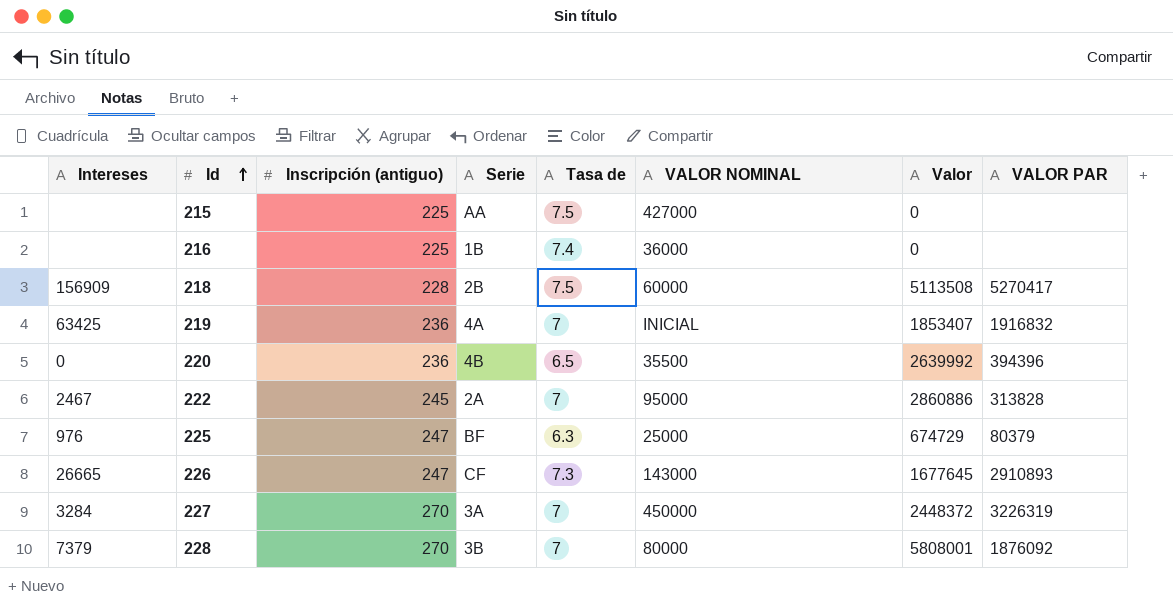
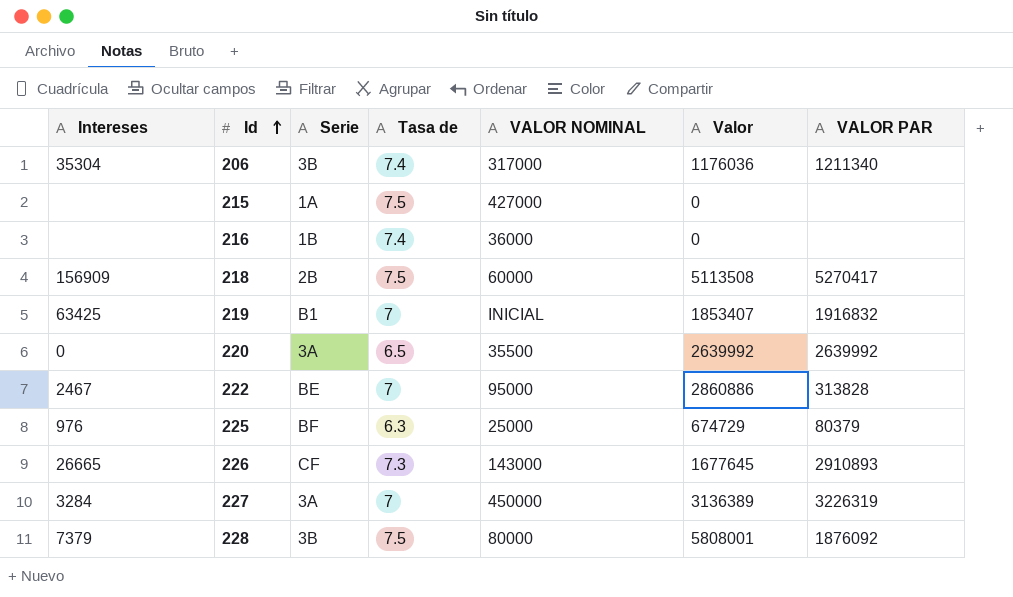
column Inscripción (antiguo) | position: 3 -> none
row 206: none -> 35304 | 3B | 7.4 | 317000 | 1176036 | 1211340
215 | Serie: AA -> 1A
219 | Serie: 4A -> B1
220 | Serie: 4B -> 3A
220 | VALOR PAR: 394396 -> 2639992
222 | Serie: 2A -> BE
227 | Valor: 2448372 -> 3136389
228 | Tasa de: 7 -> 7.5

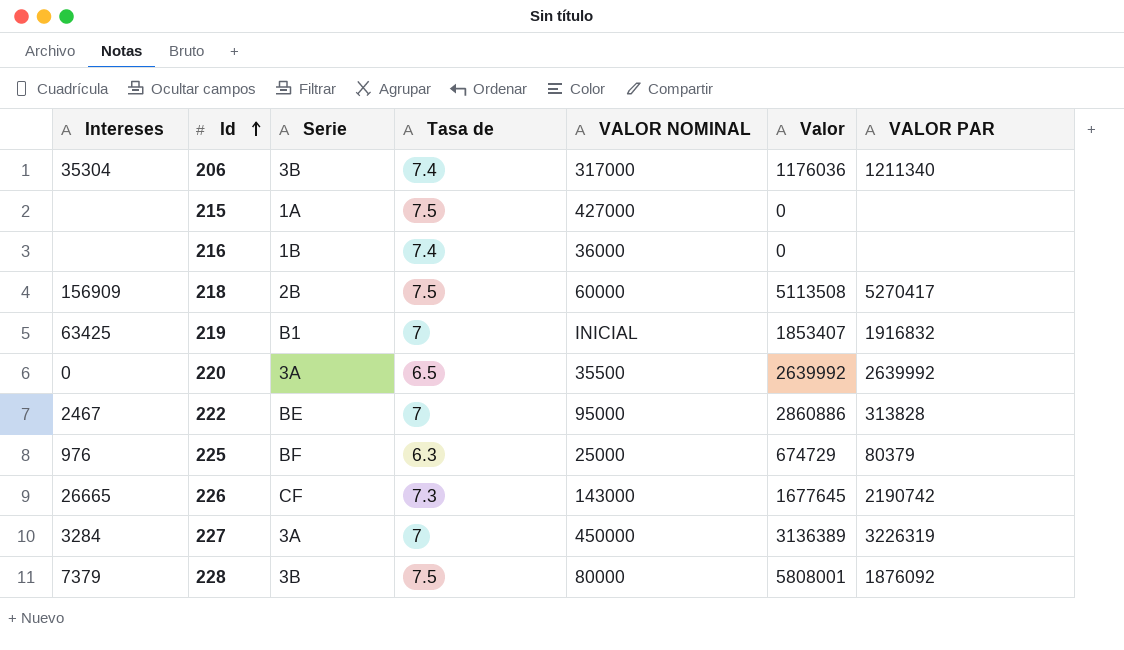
226 | VALOR PAR: 2910893 -> 2190742

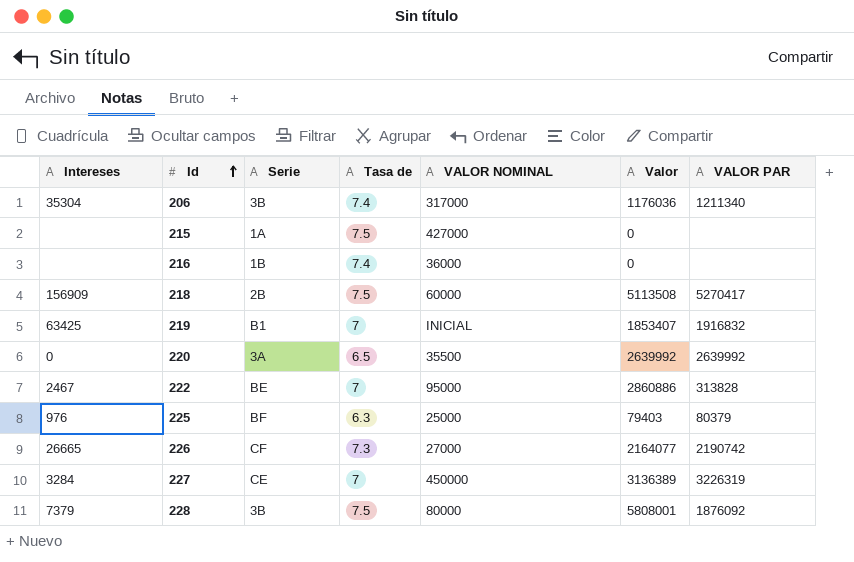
225 | Valor: 674729 -> 79403
226 | VALOR NOMINAL: 143000 -> 27000
226 | Valor: 1677645 -> 2164077
227 | Serie: 3A -> CE

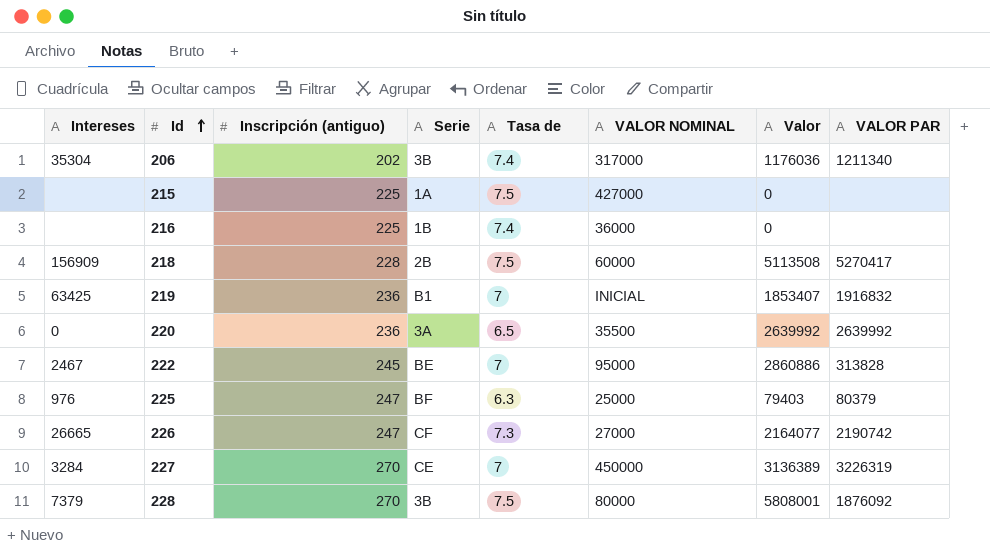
column Inscripción (antiguo) | position: none -> 3

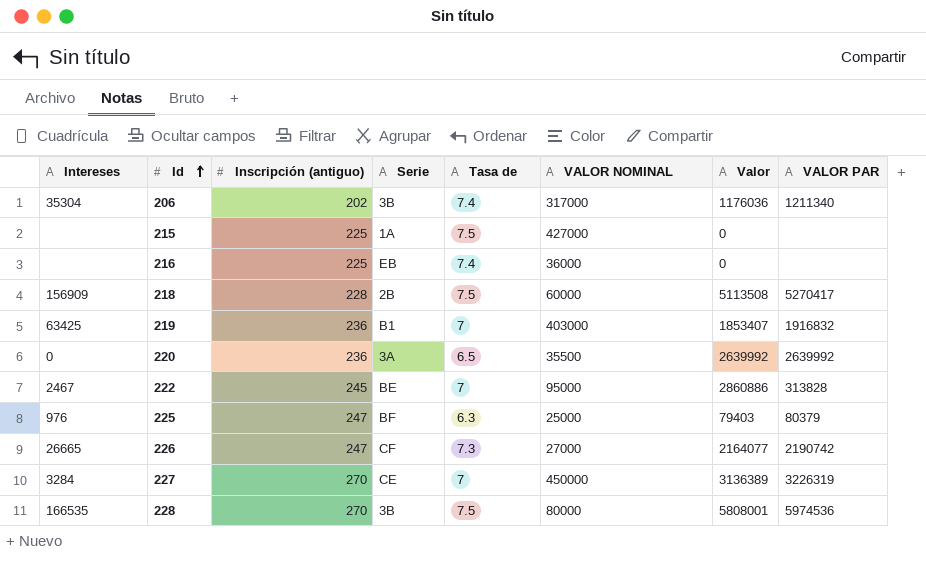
216 | Serie: 1B -> EB
219 | VALOR NOMINAL: INICIAL -> 403000
228 | Intereses: 7379 -> 166535
228 | VALOR PAR: 1876092 -> 5974536

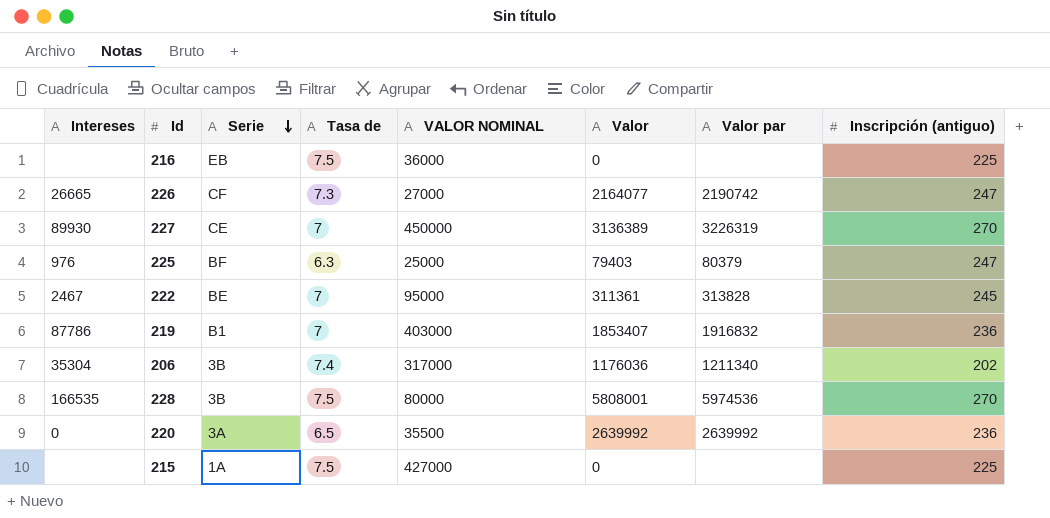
row order: Id ascending -> Serie descending
column name: VALOR PAR -> Valor par
column Inscripción (antiguo) | position: 3 -> 8
row 218: 156909 | 228 | 2B | 7.5 | 60000 | 5113508 | 5270417 -> none
216 | Tasa de: 7.4 -> 7.5
227 | Intereses: 3284 -> 89930
222 | Valor: 2860886 -> 311361
219 | Intereses: 63425 -> 87786

